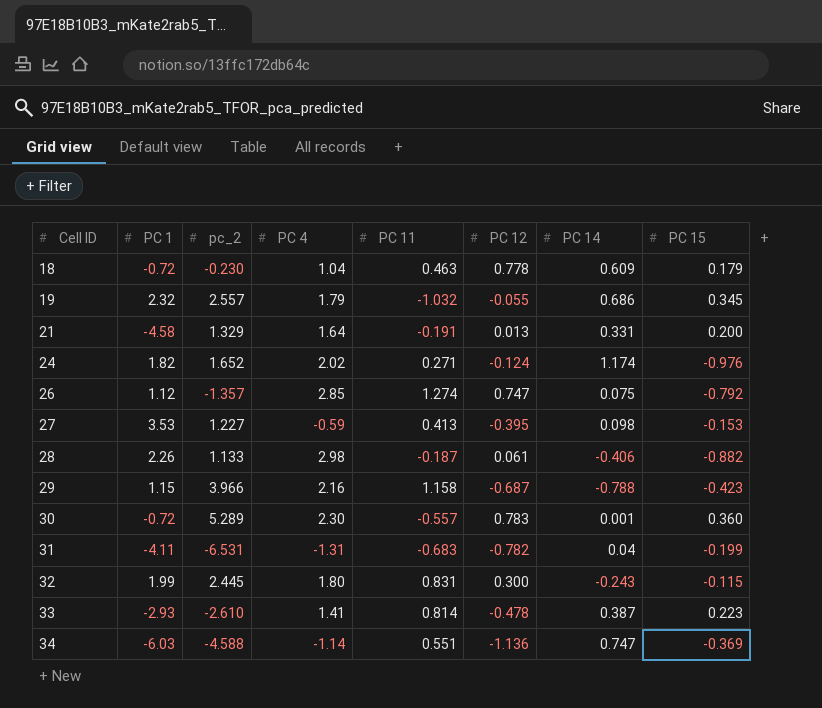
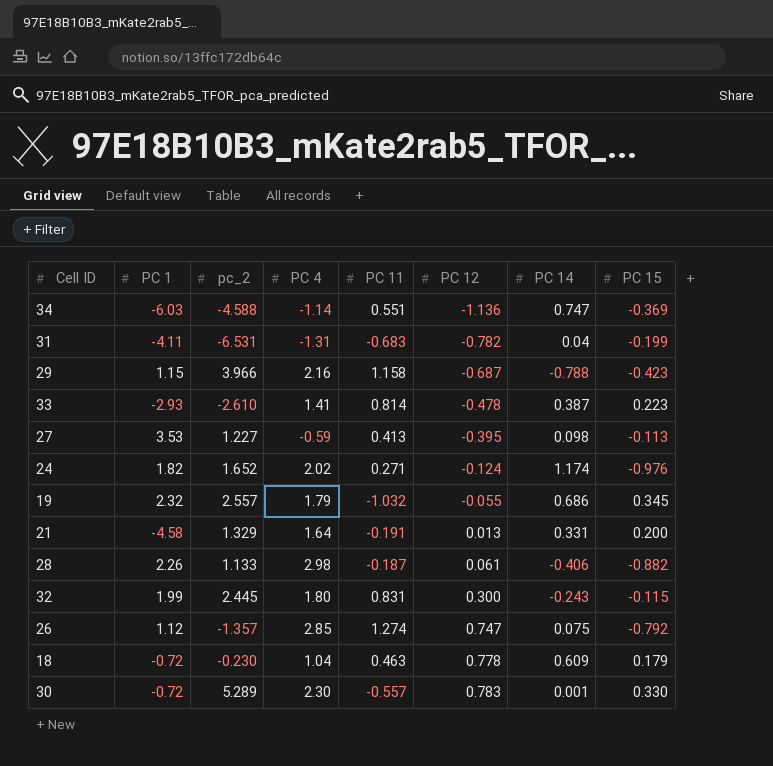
row order: Cell ID ascending -> PC 12 ascending
27 | PC 15: -0.153 -> -0.113
30 | PC 15: 0.360 -> 0.330

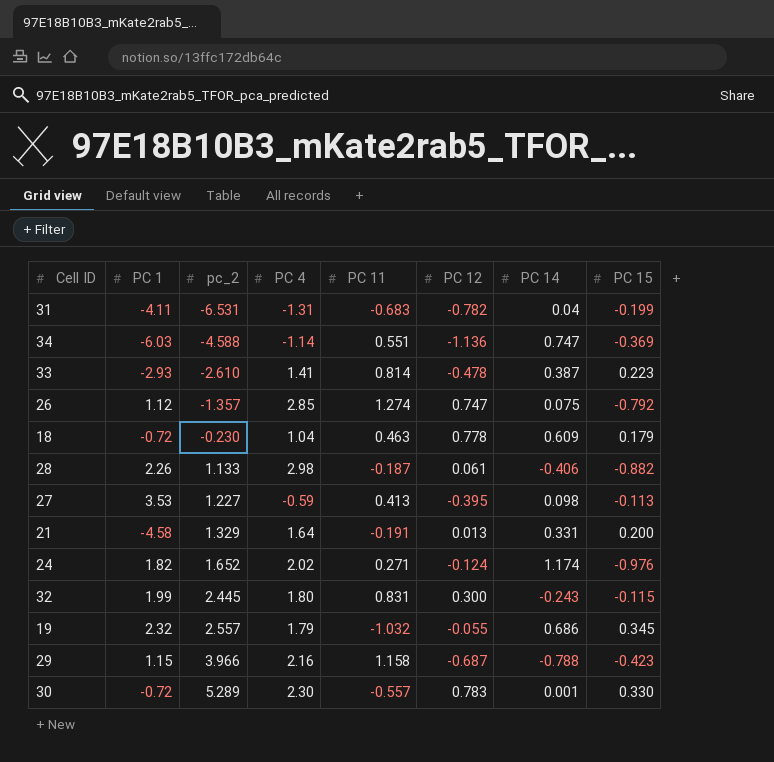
row order: PC 12 ascending -> pc_2 ascending

